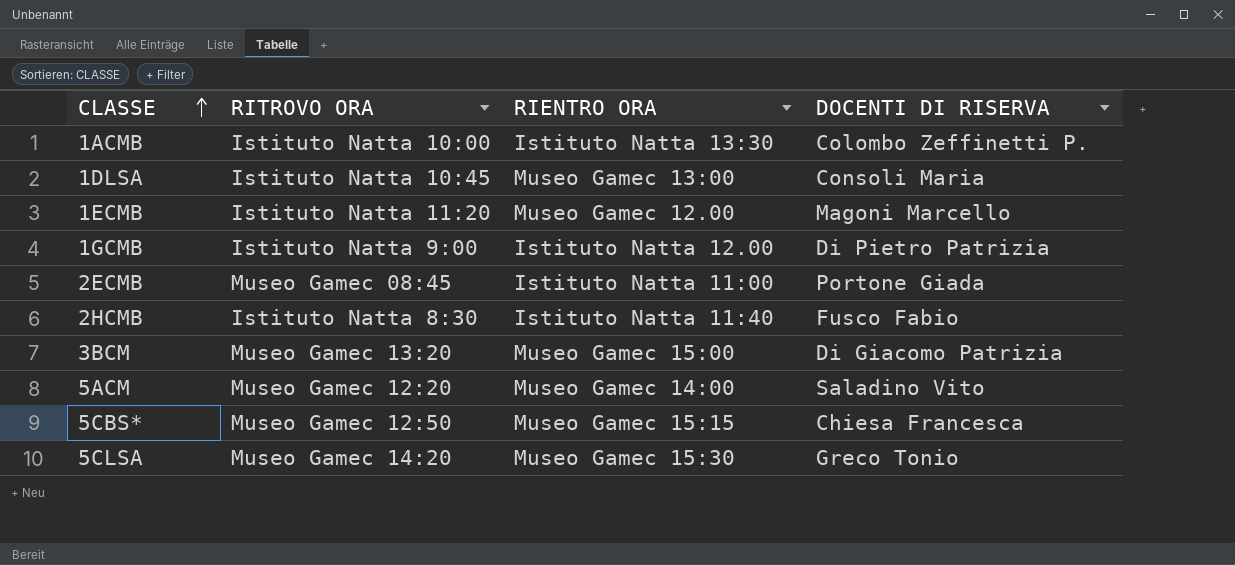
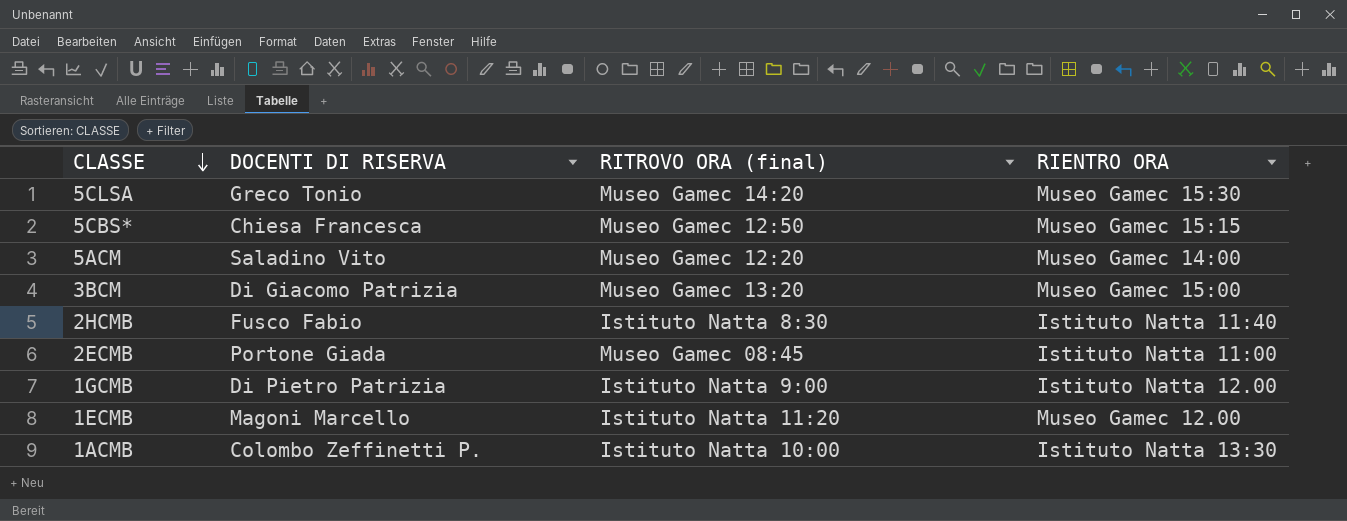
row order: CLASSE ascending -> CLASSE descending
column DOCENTI DI RISERVA | position: 4 -> 2
column name: RITROVO ORA -> RITROVO ORA (final)
row 1DLSA: Istituto Natta 10:45 | Museo Gamec 13:00 | Consoli Maria -> none

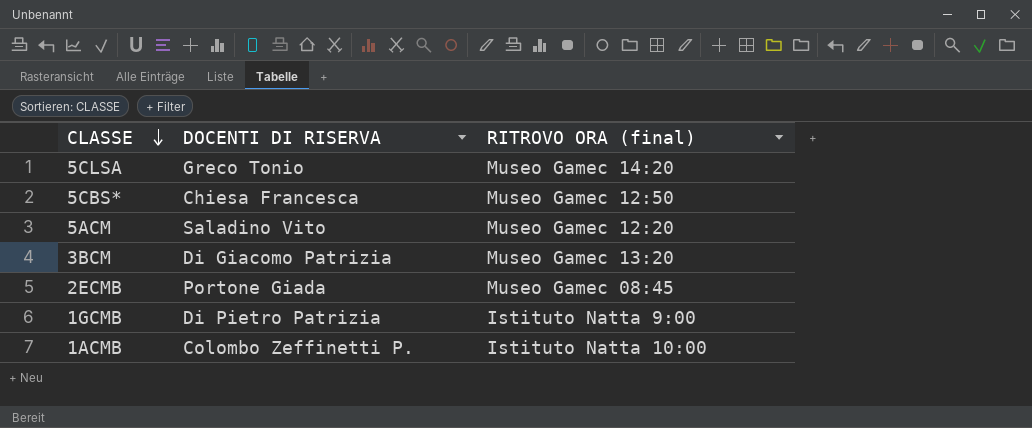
column RIENTRO ORA | position: 4 -> none
row 2HCMB: Fusco Fabio | Istituto Natta 8:30 | Istituto Natta 11:40 -> none
row 1ECMB: Magoni Marcello | Istituto Natta 11:20 | Museo Gamec 12.00 -> none

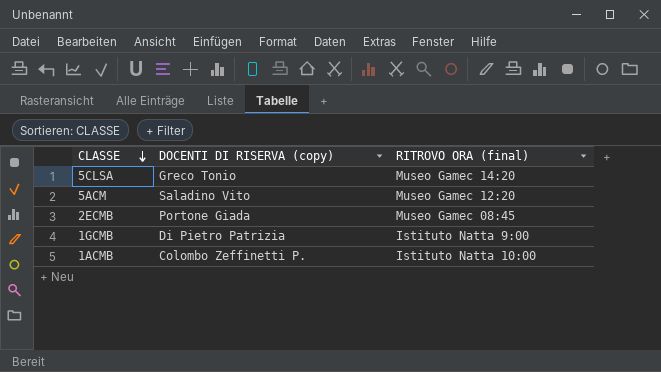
column name: DOCENTI DI RISERVA -> DOCENTI DI RISERVA (copy)
row 5CBS*: Chiesa Francesca | Museo Gamec 12:50 -> none
row 3BCM: Di Giacomo Patrizia | Museo Gamec 13:20 -> none

